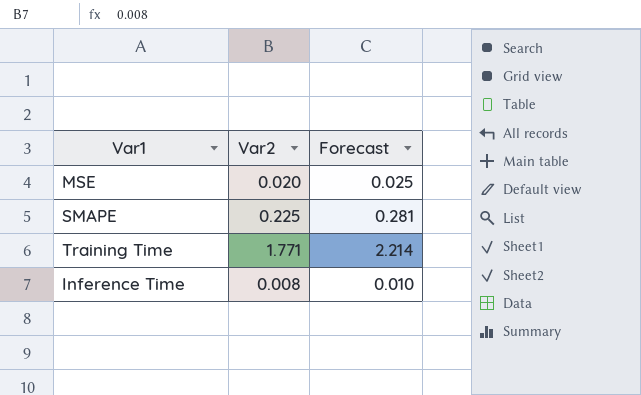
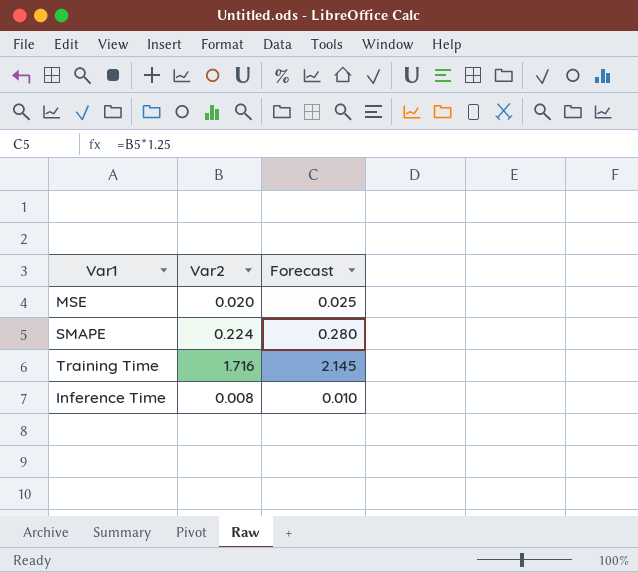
SMAPE | Var2: 0.225 -> 0.224
SMAPE | Forecast: 0.281 -> 0.280
Training Time | Var2: 1.771 -> 1.716
Training Time | Forecast: 2.214 -> 2.145

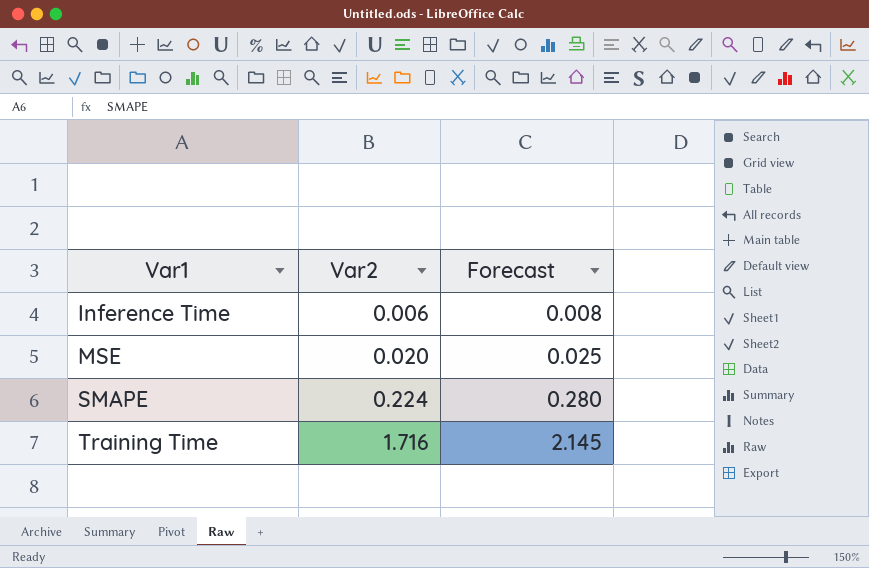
row order: none -> Var1 ascending
Inference Time | Var2: 0.008 -> 0.006
Inference Time | Forecast: 0.010 -> 0.008

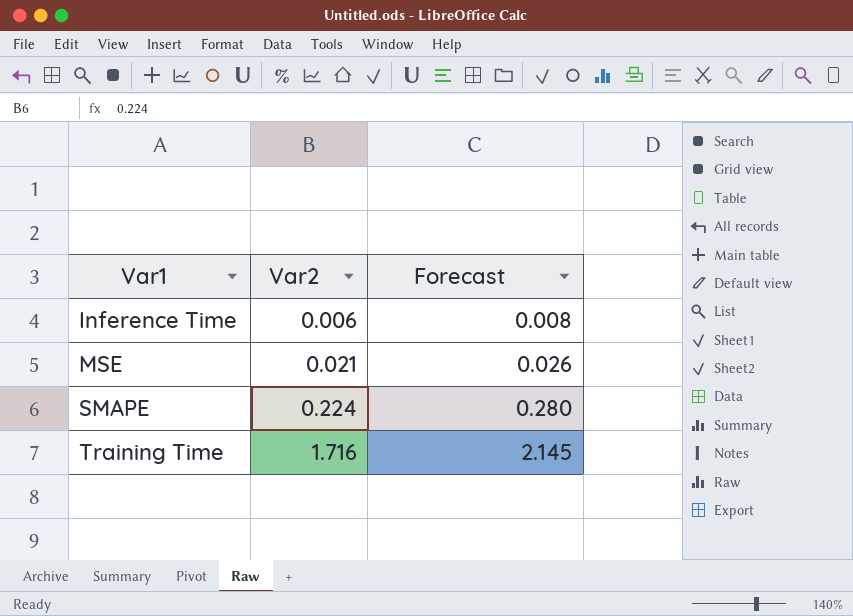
MSE | Var2: 0.020 -> 0.021
MSE | Forecast: 0.025 -> 0.026

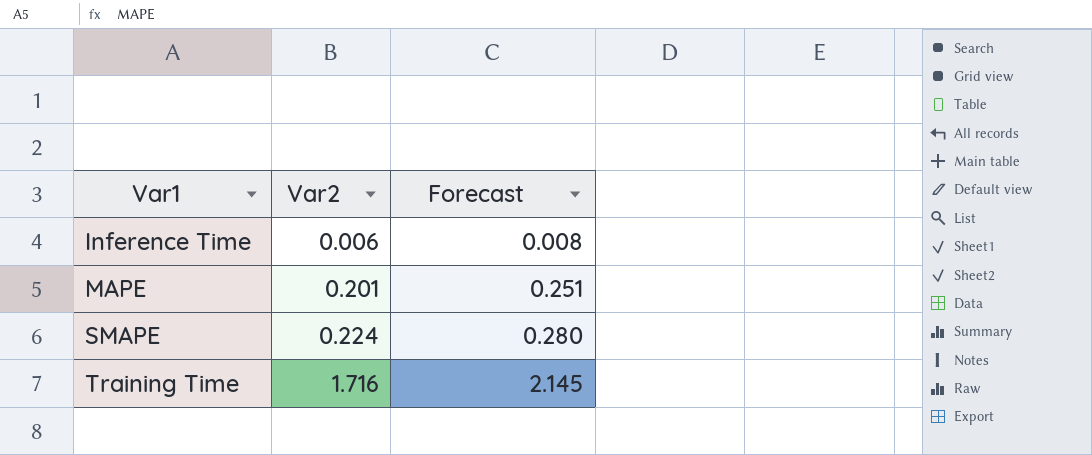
row MSE: 0.021 | 0.026 -> none
row MAPE: none -> 0.201 | 0.251

